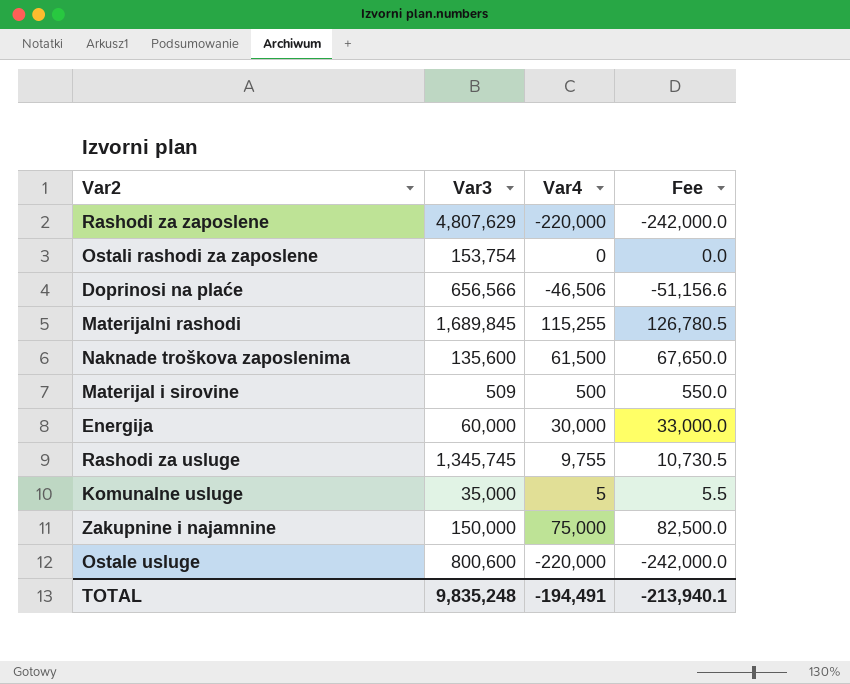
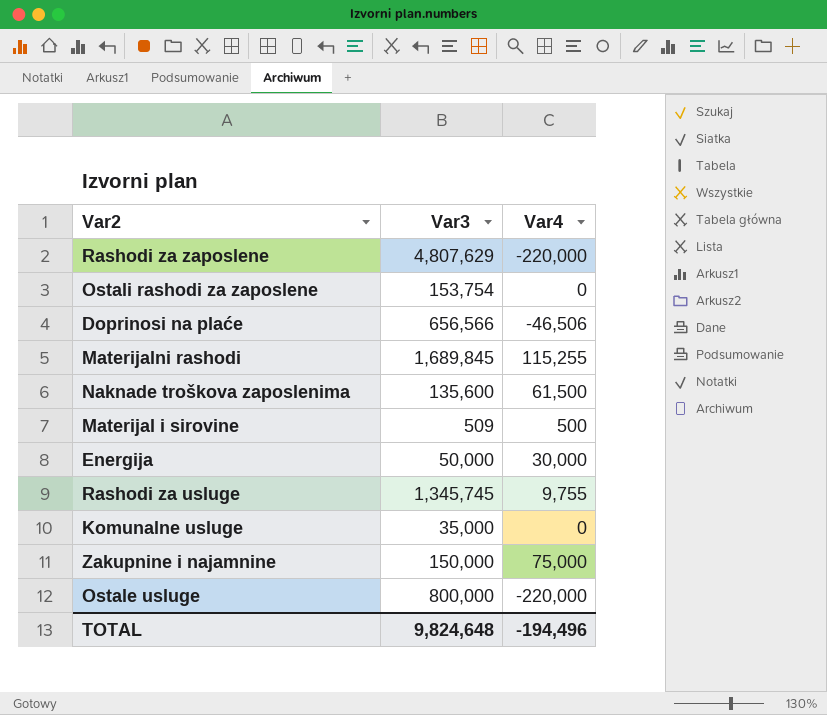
column Fee | formula: [Var4] * 1.1 -> none
Energija | Var3: 60,000 -> 50,000
Komunalne usluge | Var4: 5 -> 0
Ostale usluge | Var3: 800,600 -> 800,000
TOTAL | Var3: 9,835,248 -> 9,824,648
TOTAL | Var4: -194,491 -> -194,496

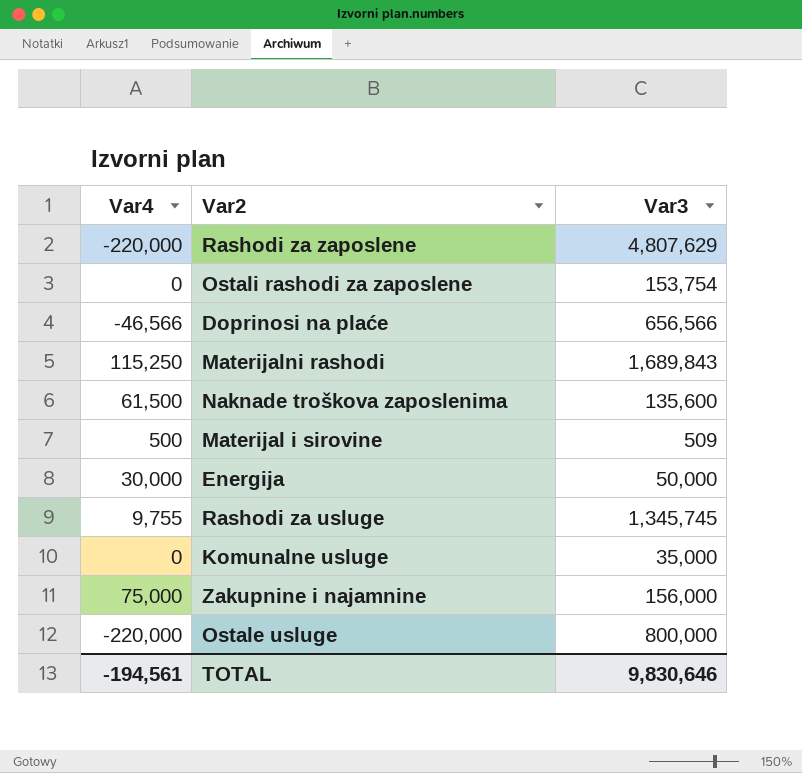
column Var4 | position: 3 -> 1
Doprinosi na plaće | Var4: -46,506 -> -46,566
Materijalni rashodi | Var4: 115,255 -> 115,250
Materijalni rashodi | Var3: 1,689,845 -> 1,689,843
Zakupnine i najamnine | Var3: 150,000 -> 156,000
TOTAL | Var4: -194,496 -> -194,561
TOTAL | Var3: 9,824,648 -> 9,830,646

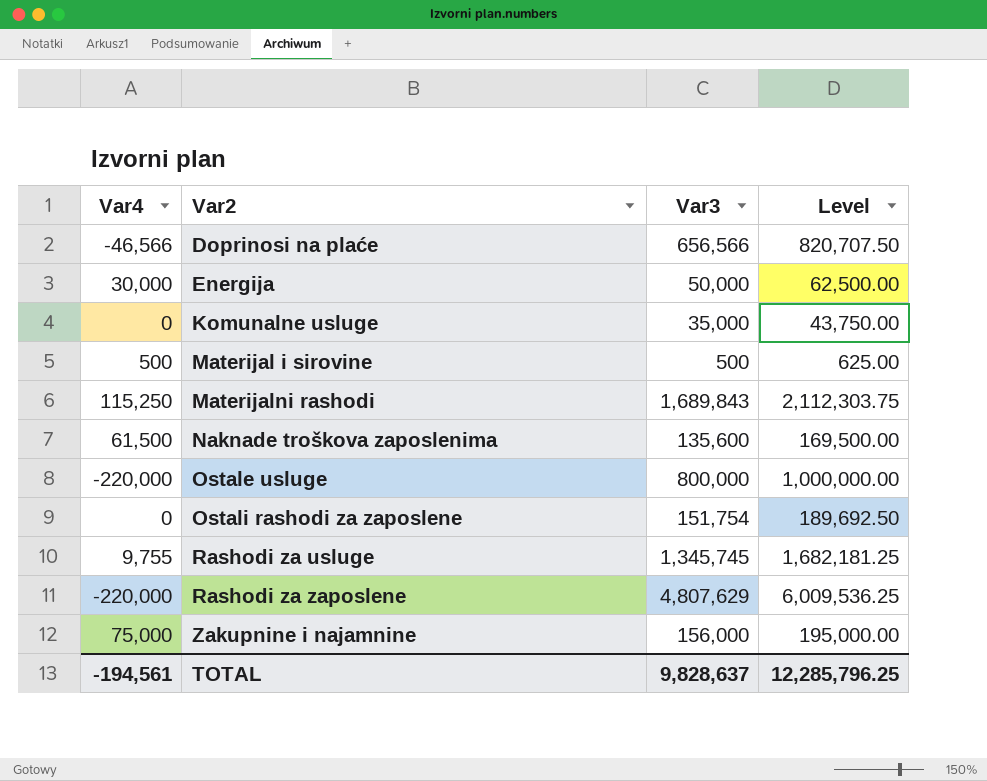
row order: none -> Var2 ascending
column Level | formula: none -> [Var3] * 1.25
Materijal i sirovine | Var3: 509 -> 500
Ostali rashodi za zaposlene | Var3: 153,754 -> 151,754
TOTAL | Var3: 9,830,646 -> 9,828,637

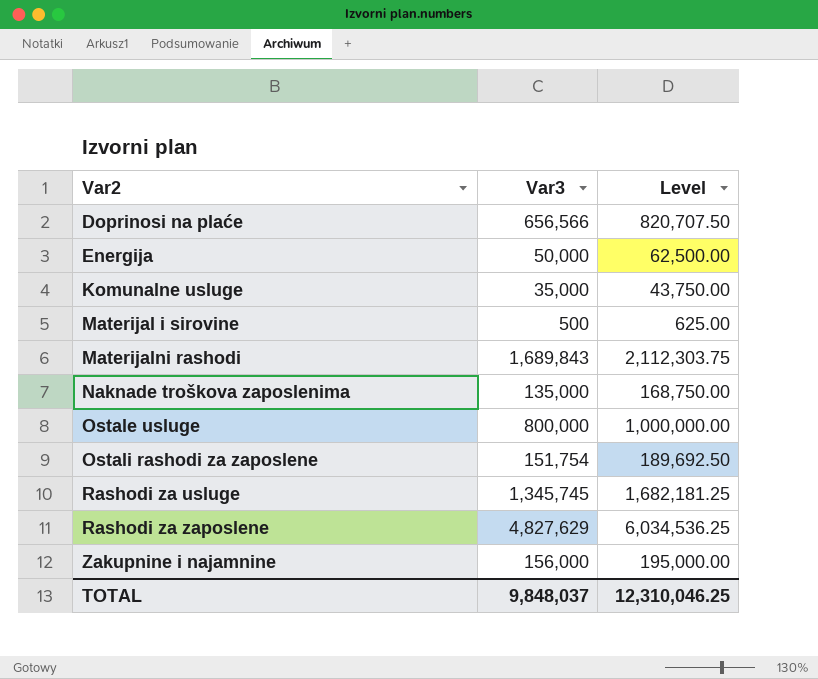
column Var4 | position: 1 -> none
Naknade troškova zaposlenima | Var3: 135,600 -> 135,000
Naknade troškova zaposlenima | Level: 169,500.00 -> 168,750.00
Rashodi za zaposlene | Var3: 4,807,629 -> 4,827,629
Rashodi za zaposlene | Level: 6,009,536.25 -> 6,034,536.25
TOTAL | Var3: 9,828,637 -> 9,848,037
TOTAL | Level: 12,285,796.25 -> 12,310,046.25

